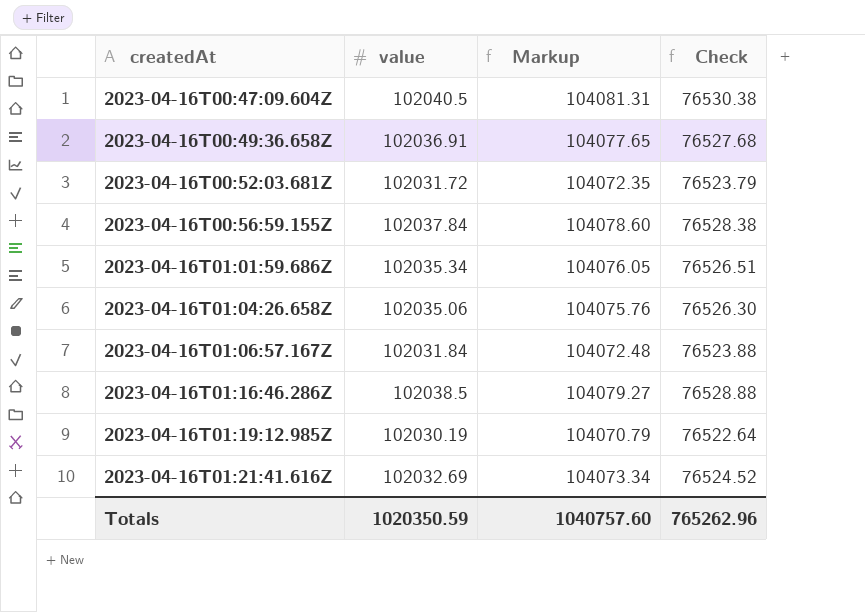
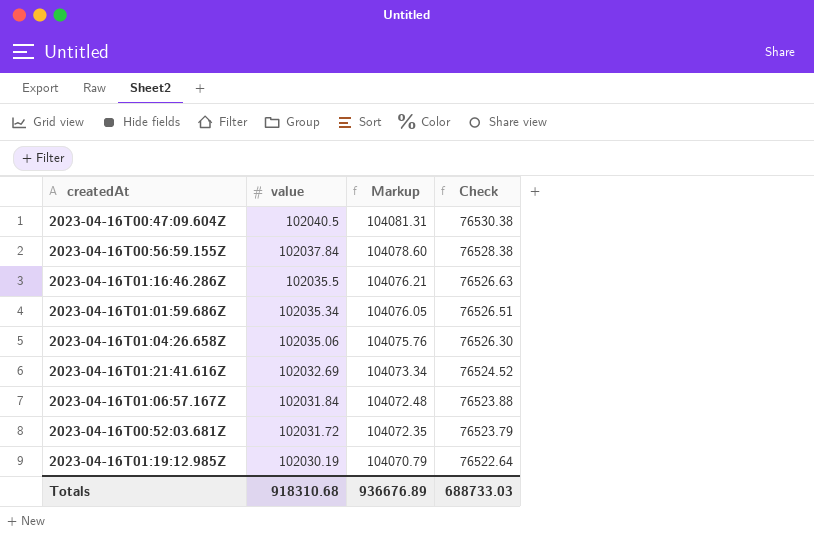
row order: createdAt ascending -> value descending
row 2023-04-16T00:49:36.658Z: 102036.91 | 104077.65 | 76527.68 -> none
2023-04-16T01:16:46.286Z | value: 102038.5 -> 102035.5
2023-04-16T01:16:46.286Z | Markup: 104079.27 -> 104076.21
2023-04-16T01:16:46.286Z | Check: 76528.88 -> 76526.63
Totals | value: 1020350.59 -> 918310.68
Totals | Markup: 1040757.60 -> 936676.89
Totals | Check: 765262.96 -> 688733.03

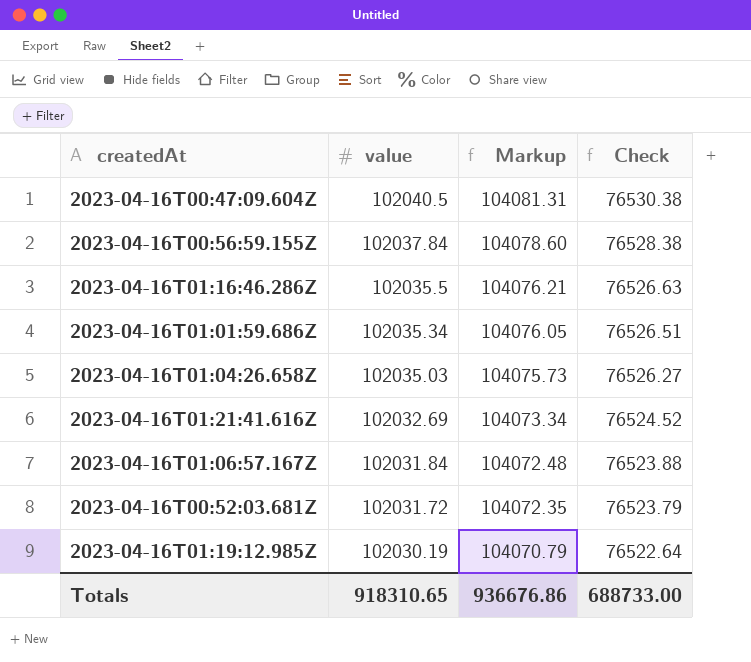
2023-04-16T01:04:26.658Z | value: 102035.06 -> 102035.03
2023-04-16T01:04:26.658Z | Markup: 104075.76 -> 104075.73
2023-04-16T01:04:26.658Z | Check: 76526.30 -> 76526.27
Totals | value: 918310.68 -> 918310.65
Totals | Markup: 936676.89 -> 936676.86
Totals | Check: 688733.03 -> 688733.00

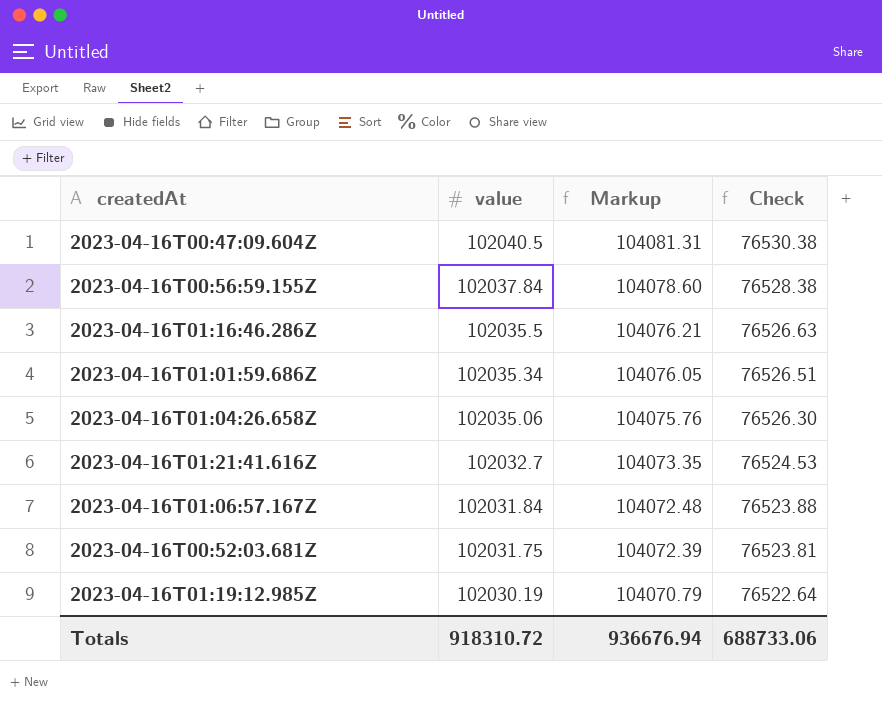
2023-04-16T01:04:26.658Z | value: 102035.03 -> 102035.06
2023-04-16T01:04:26.658Z | Markup: 104075.73 -> 104075.76
2023-04-16T01:04:26.658Z | Check: 76526.27 -> 76526.30
2023-04-16T01:21:41.616Z | value: 102032.69 -> 102032.7
2023-04-16T01:21:41.616Z | Markup: 104073.34 -> 104073.35
2023-04-16T01:21:41.616Z | Check: 76524.52 -> 76524.53
2023-04-16T00:52:03.681Z | value: 102031.72 -> 102031.75
2023-04-16T00:52:03.681Z | Markup: 104072.35 -> 104072.39
2023-04-16T00:52:03.681Z | Check: 76523.79 -> 76523.81
Totals | value: 918310.65 -> 918310.72
Totals | Markup: 936676.86 -> 936676.94
Totals | Check: 688733.00 -> 688733.06

